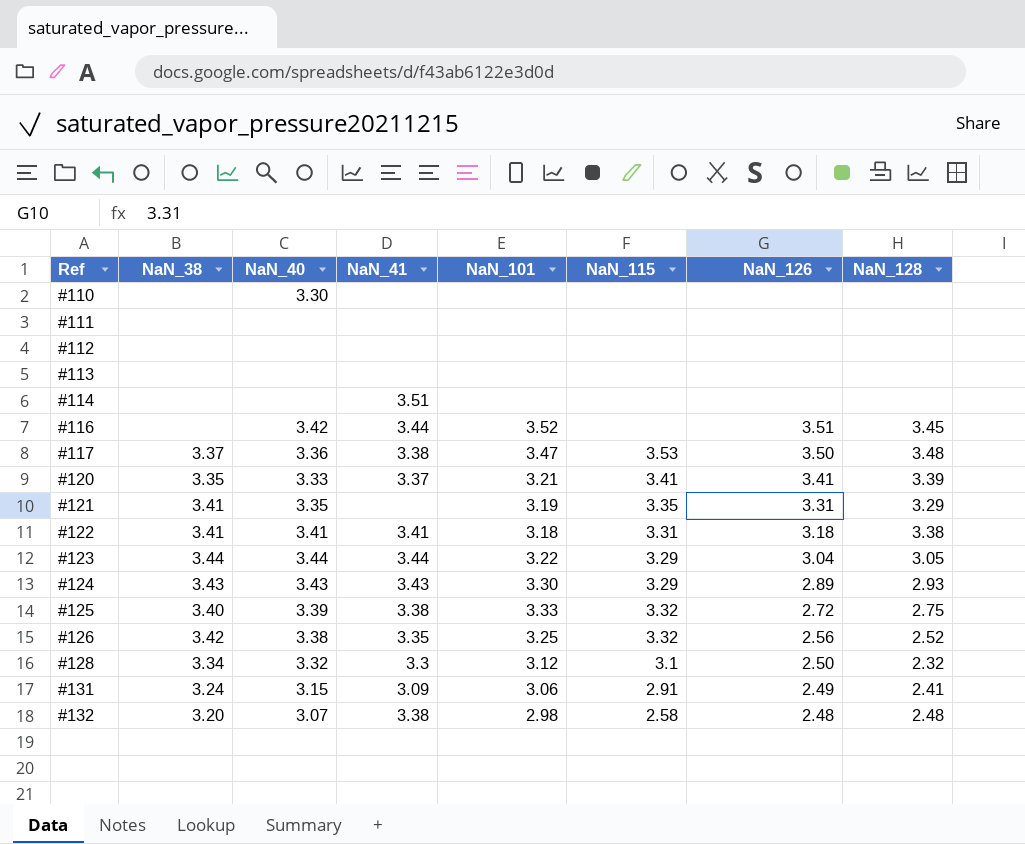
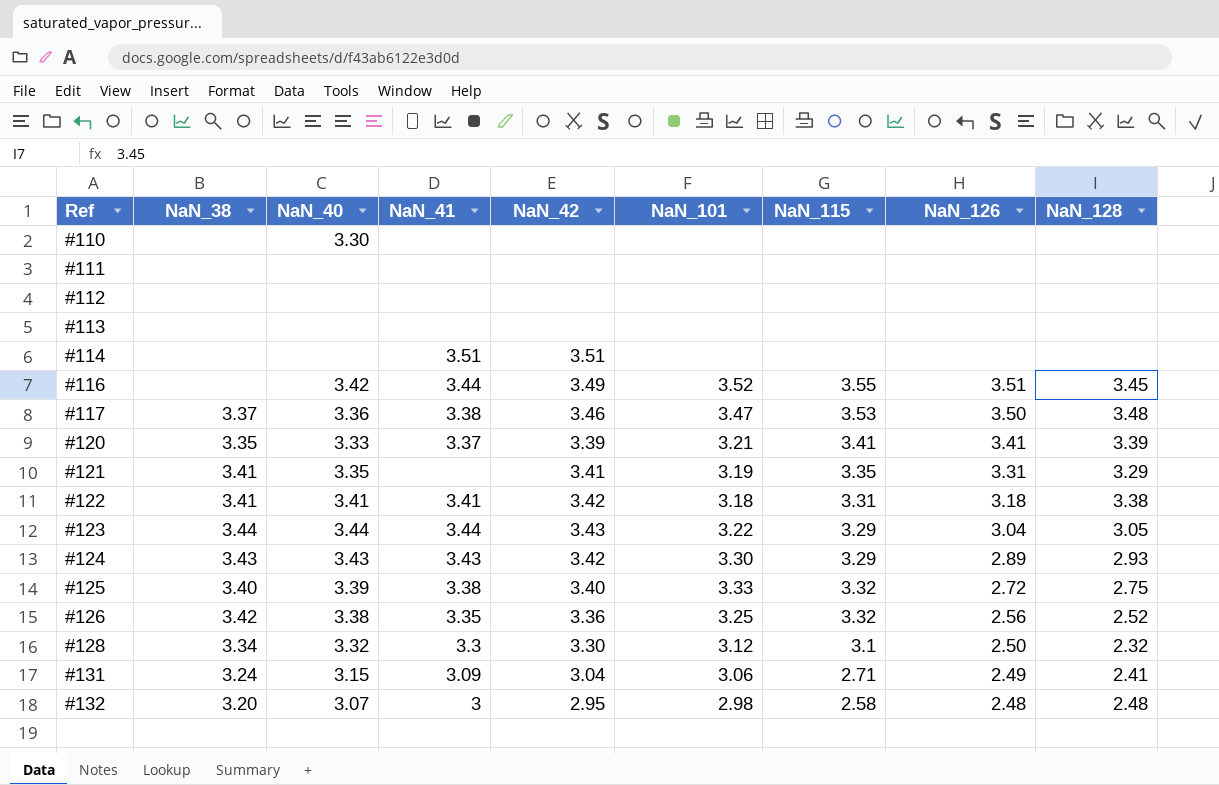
column NaN_42 | position: none -> 5
#116 | NaN_115: none -> 3.55
#131 | NaN_115: 2.91 -> 2.71
#132 | NaN_41: 3.38 -> 3

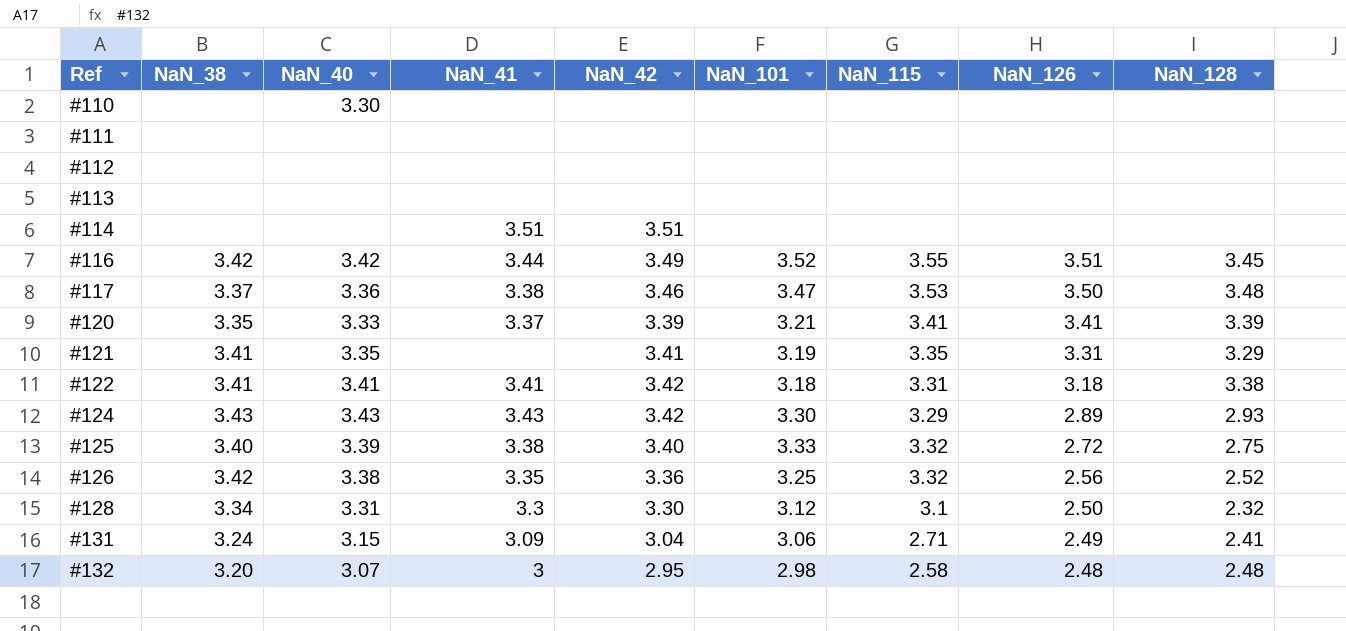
row #123: 3.44 | 3.44 | 3.44 | 3.43 | 3.22 | 3.29 | 3.04 | 3.05 -> none
#116 | NaN_38: none -> 3.42
#128 | NaN_40: 3.32 -> 3.31

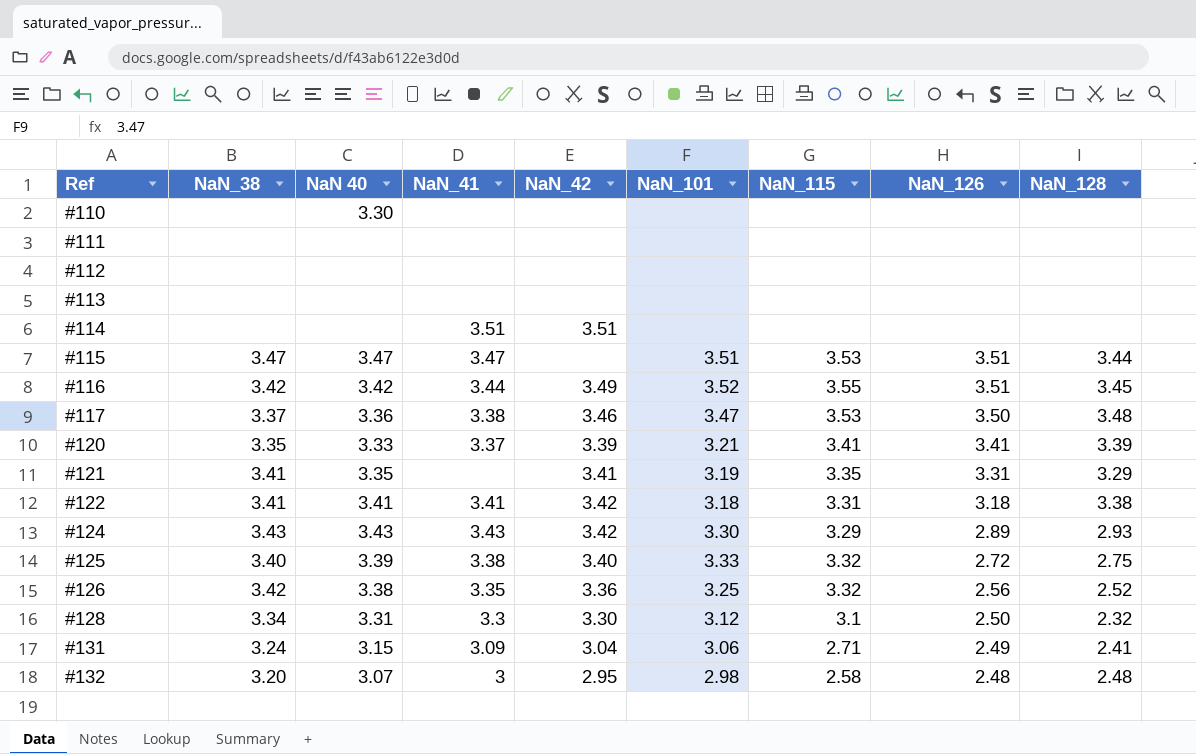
column name: NaN_40 -> NaN 40
row #115: none -> 3.47 | 3.47 | 3.47 | none | 3.51 | 3.53 | 3.51 | 3.44

